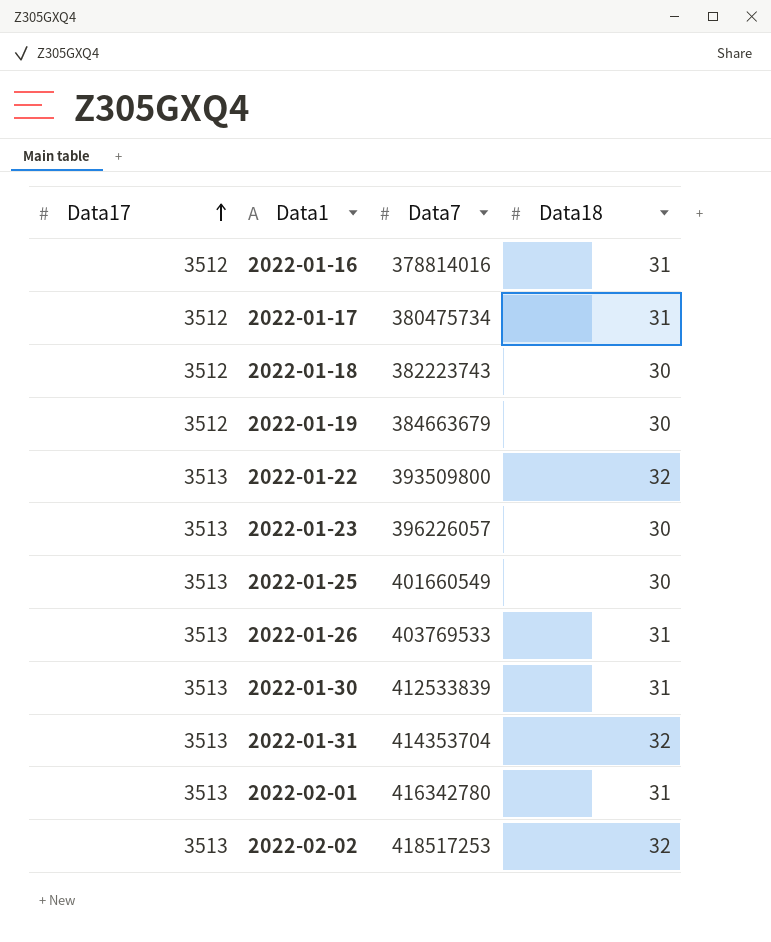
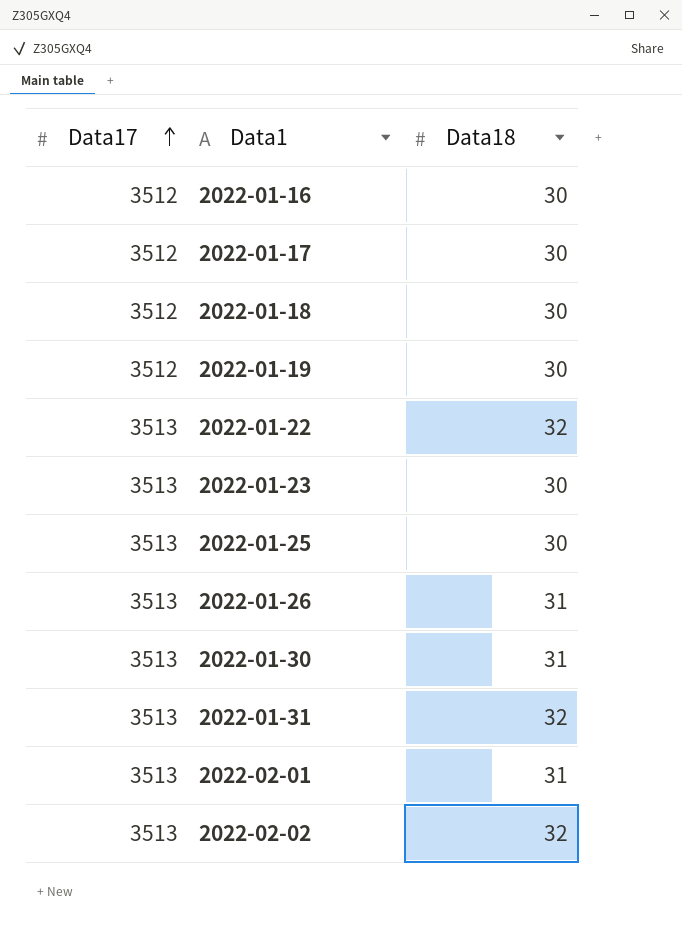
column Data7 | position: 3 -> none
2022-01-16 | Data18: 31 -> 30
2022-01-17 | Data18: 31 -> 30

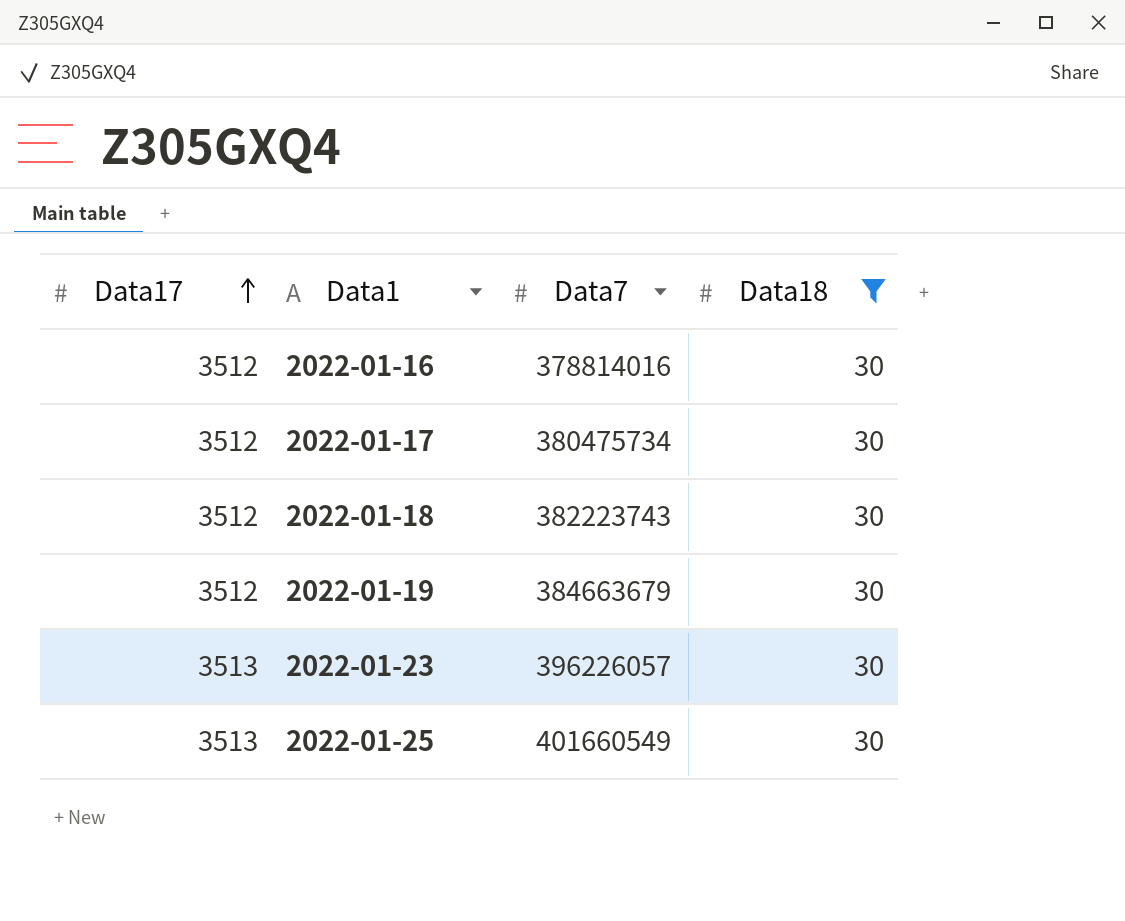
filter: none -> Data18 = 30
column Data7 | position: none -> 3

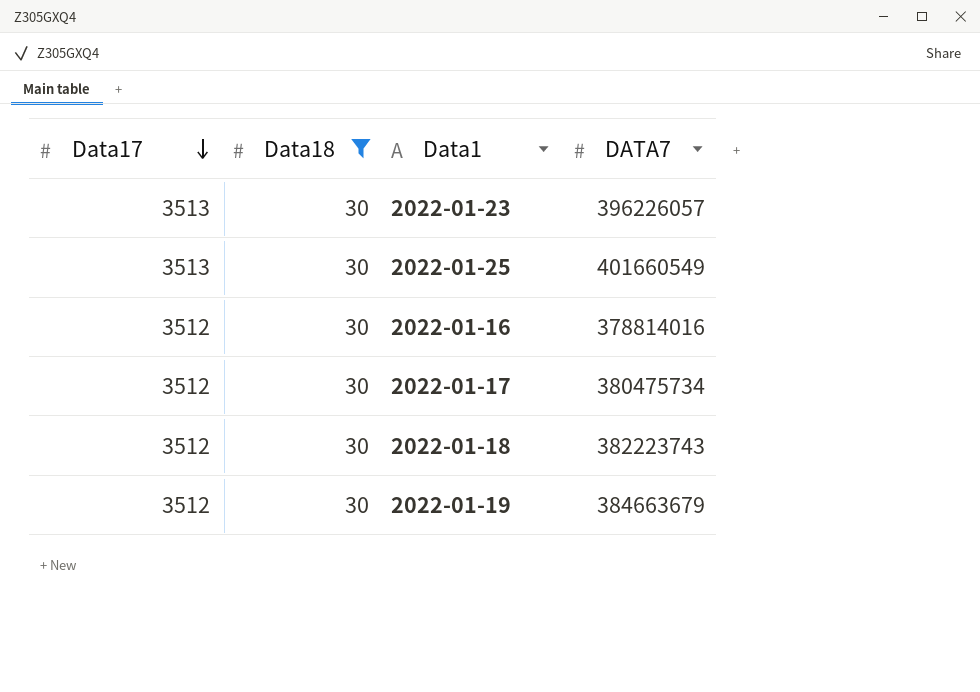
row order: Data17 ascending -> Data17 descending
column Data18 | position: 4 -> 2
column name: Data7 -> DATA7

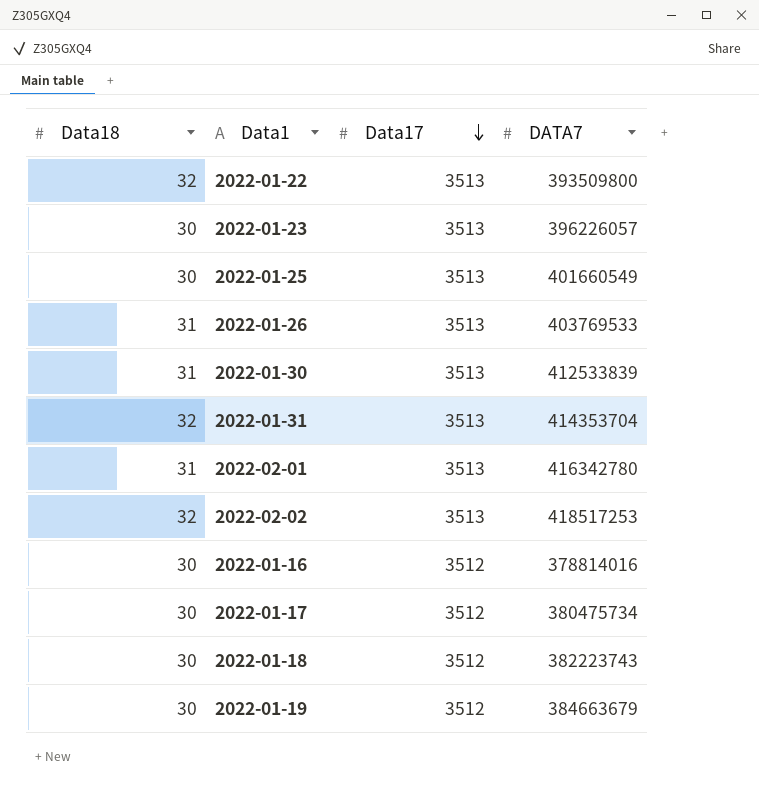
filter: Data18 = 30 -> none
column Data17 | position: 1 -> 3

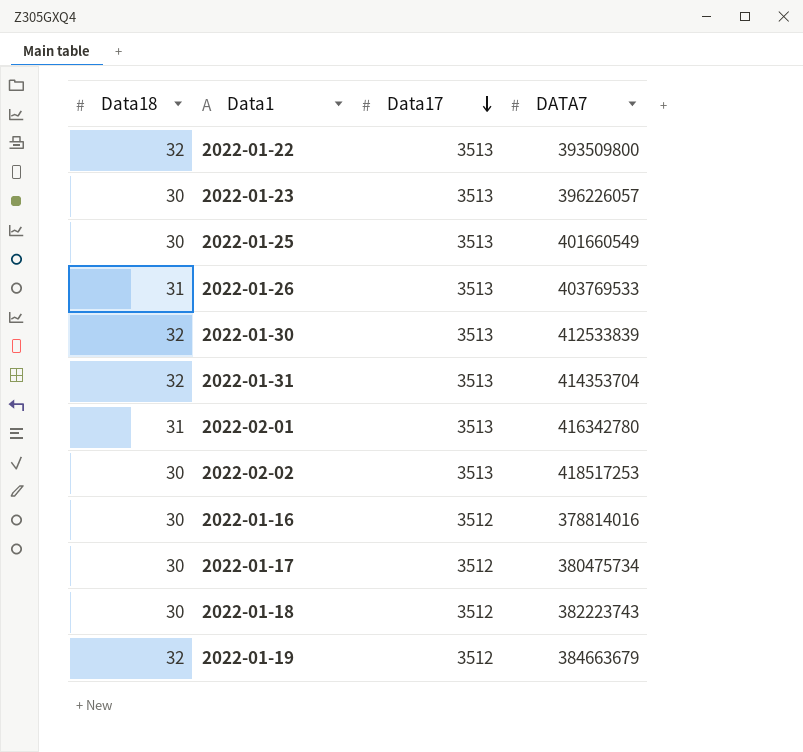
2022-01-30 | Data18: 31 -> 32
2022-02-02 | Data18: 32 -> 30
2022-01-19 | Data18: 30 -> 32

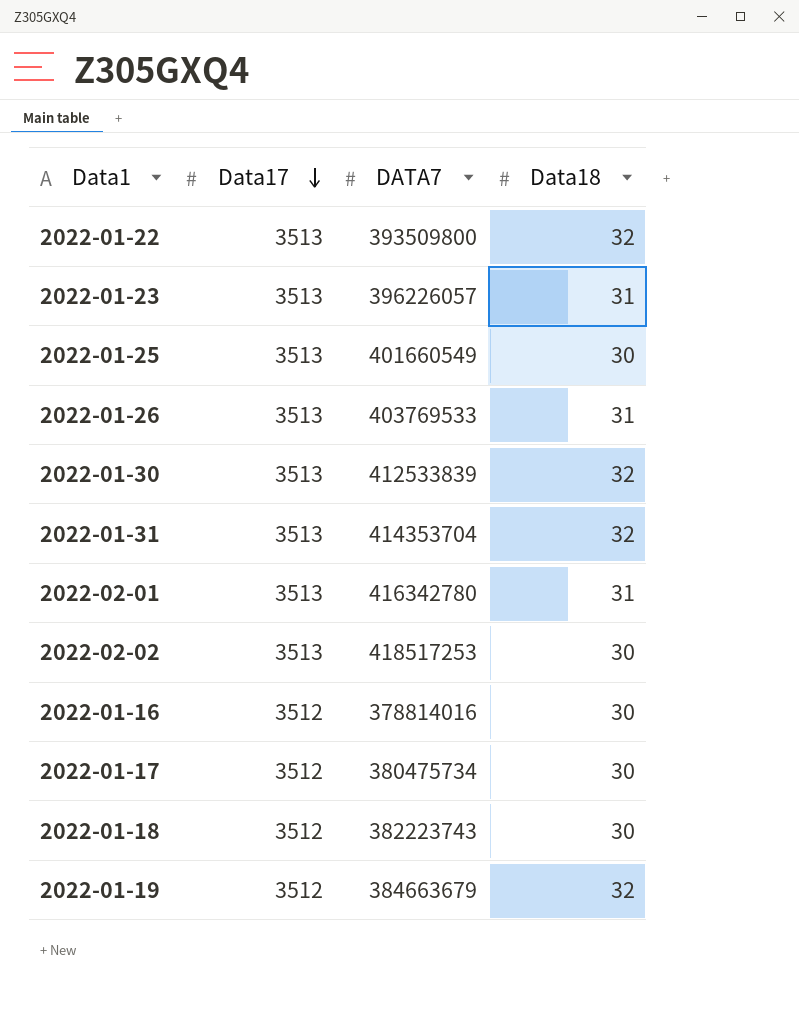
column Data18 | position: 1 -> 4
2022-01-23 | Data18: 30 -> 31

